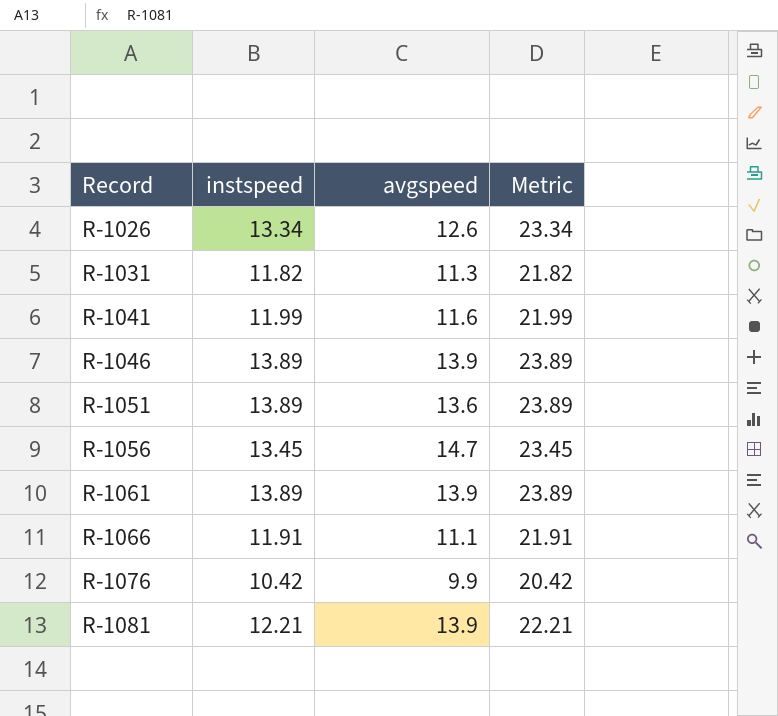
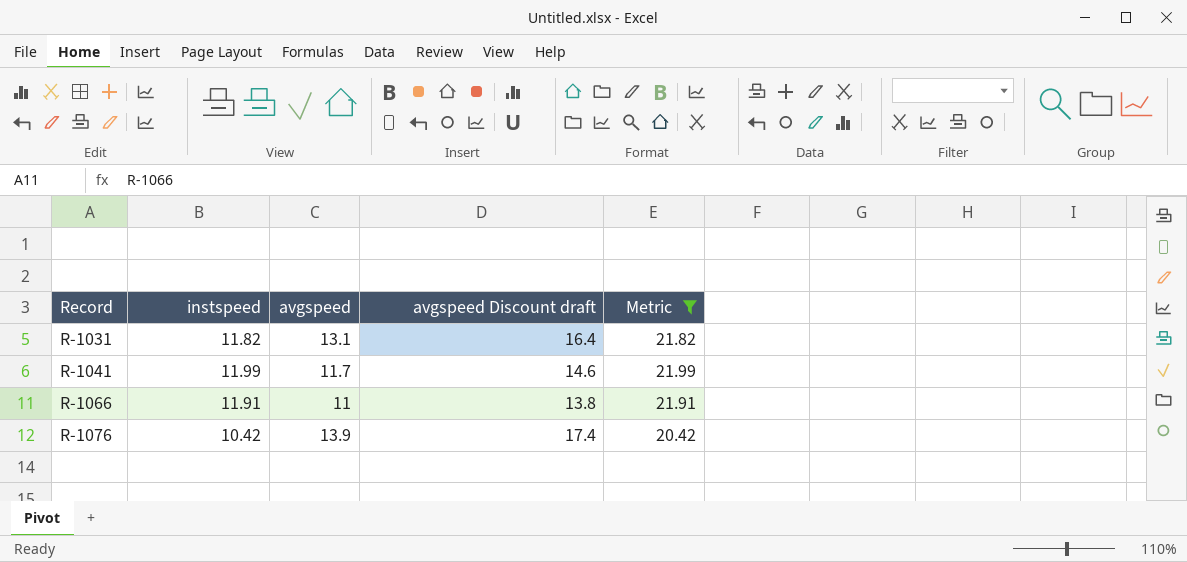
filter: none -> Metric <= 21.99
column avgspeed Discount draft | formula: none -> [avgspeed] * 1.25
R-1031 | avgspeed: 11.3 -> 13.1
R-1041 | avgspeed: 11.6 -> 11.7
R-1066 | avgspeed: 11.1 -> 11
R-1076 | avgspeed: 9.9 -> 13.9

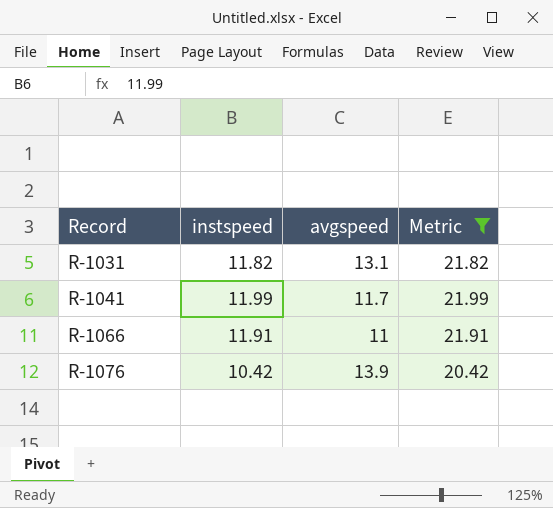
column avgspeed Discount draft | formula: [avgspeed] * 1.25 -> none

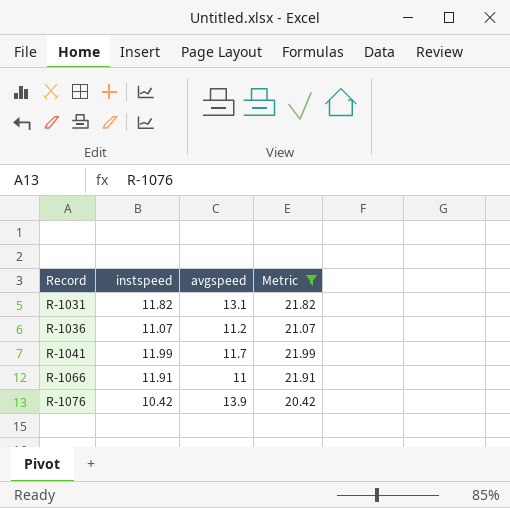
row R-1036: none -> 11.07 | 11.2 | 21.07

